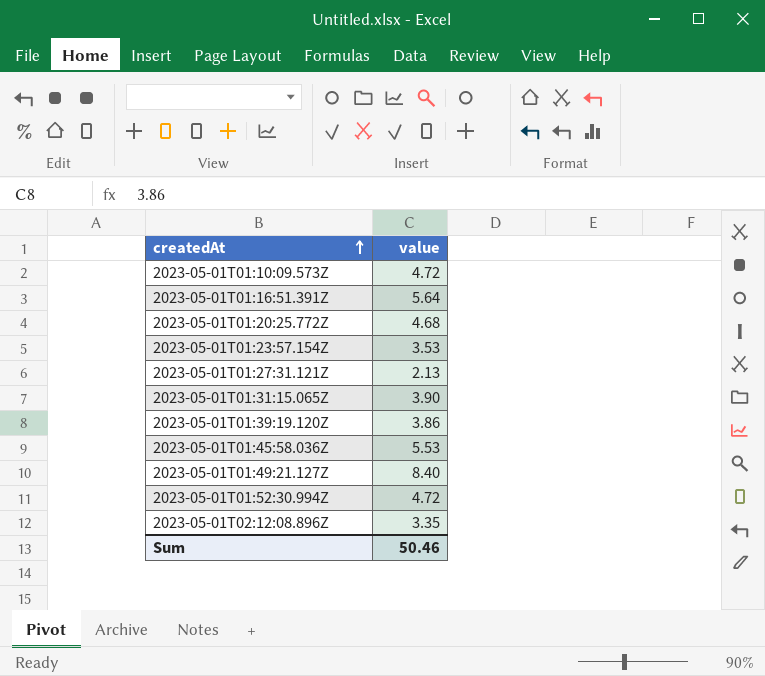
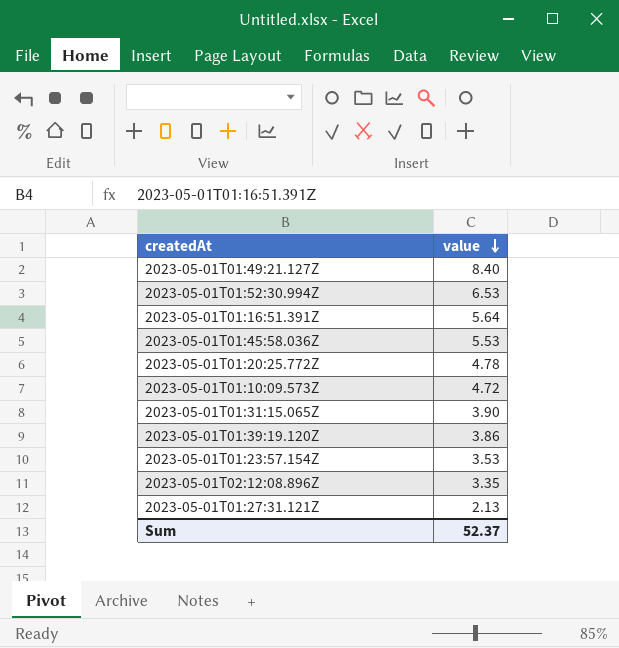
row order: createdAt ascending -> value descending
2023-05-01T01:52:30.994Z | value: 4.72 -> 6.53
2023-05-01T01:20:25.772Z | value: 4.68 -> 4.78
Sum | value: 50.46 -> 52.37

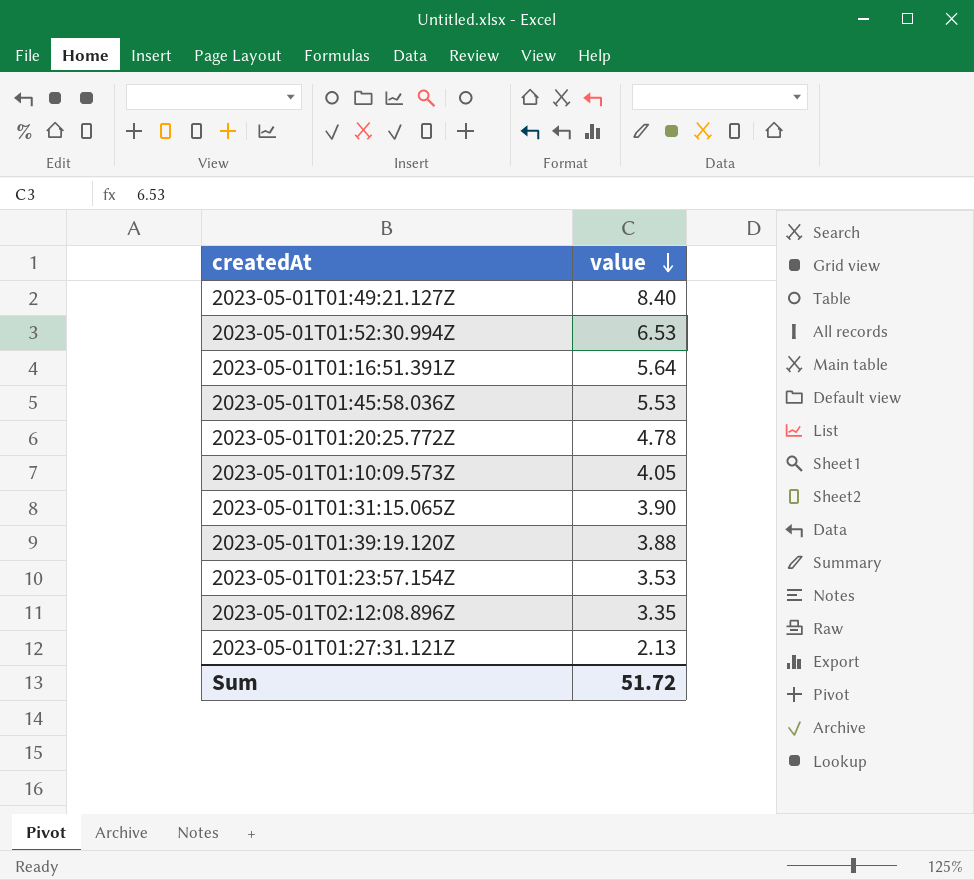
2023-05-01T01:10:09.573Z | value: 4.72 -> 4.05
2023-05-01T01:39:19.120Z | value: 3.86 -> 3.88
Sum | value: 52.37 -> 51.72

